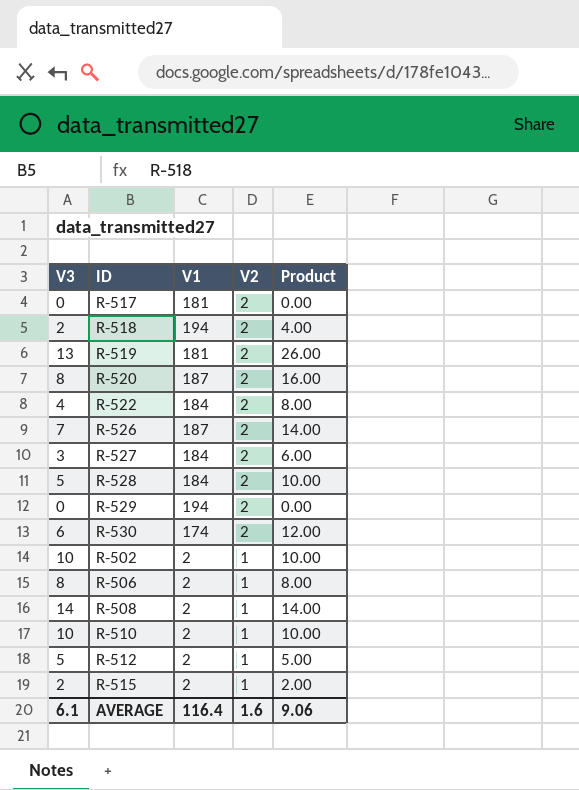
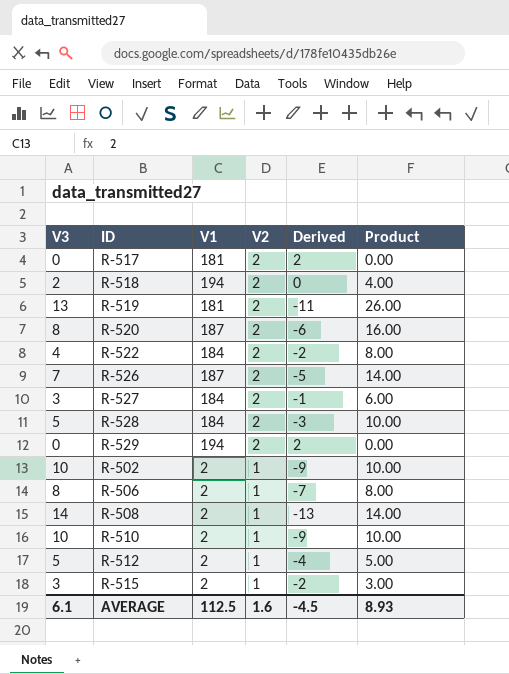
column Derived | formula: none -> [V2] - [V3]
row R-530: 6 | 174 | 2 | 12.00 -> none
R-515 | V3: 2 -> 3
R-515 | Product: 2.00 -> 3.00
AVERAGE | V1: 116.4 -> 112.5
AVERAGE | Product: 9.06 -> 8.93

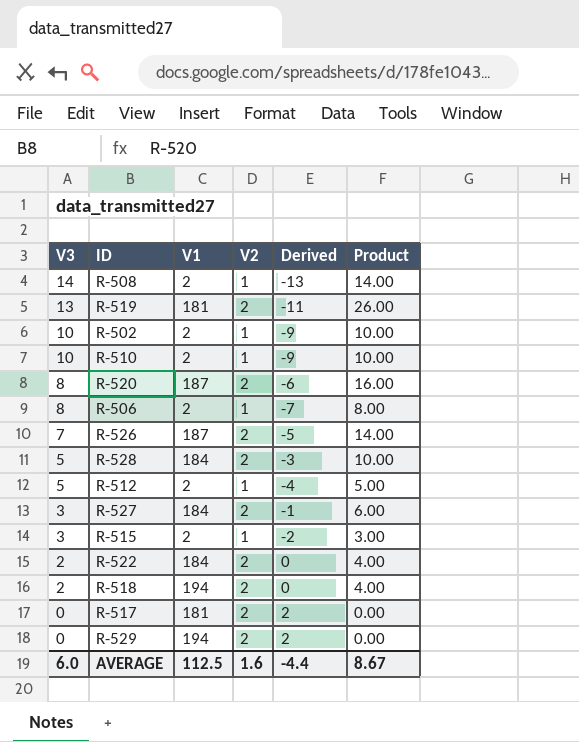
row order: V2 descending -> V3 descending
R-522 | V3: 4 -> 2
R-522 | Derived: -2 -> 0
R-522 | Product: 8.00 -> 4.00
AVERAGE | V3: 6.1 -> 6.0
AVERAGE | Derived: -4.5 -> -4.4
AVERAGE | Product: 8.93 -> 8.67

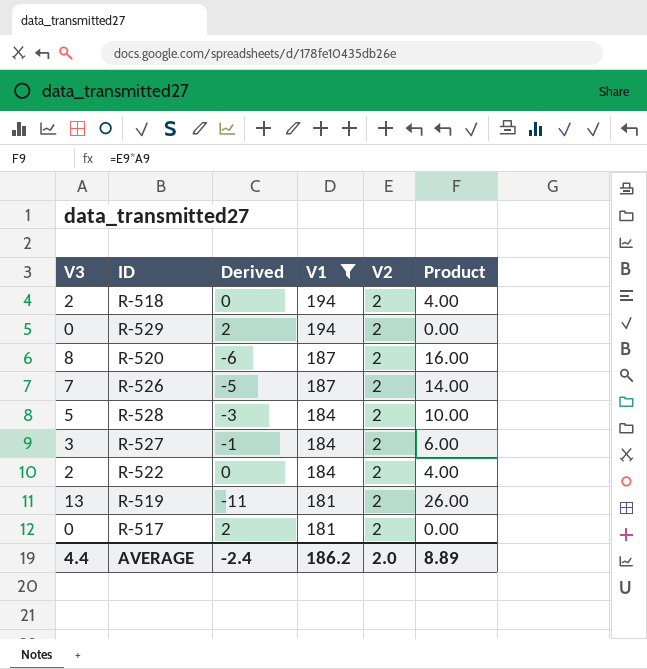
filter: none -> V1 != 2
row order: V3 descending -> V1 descending
column Derived | position: 5 -> 3
AVERAGE | V3: 6.0 -> 4.4
AVERAGE | Derived: -4.4 -> -2.4
AVERAGE | V1: 112.5 -> 186.2
AVERAGE | V2: 1.6 -> 2.0
AVERAGE | Product: 8.67 -> 8.89

